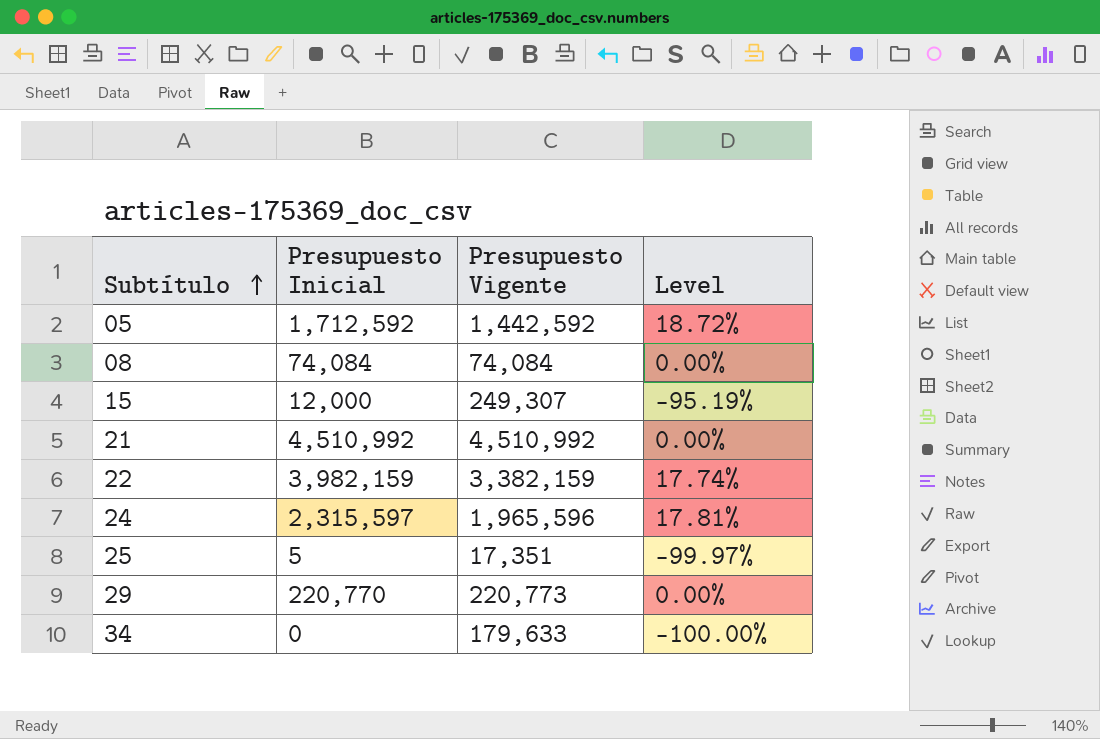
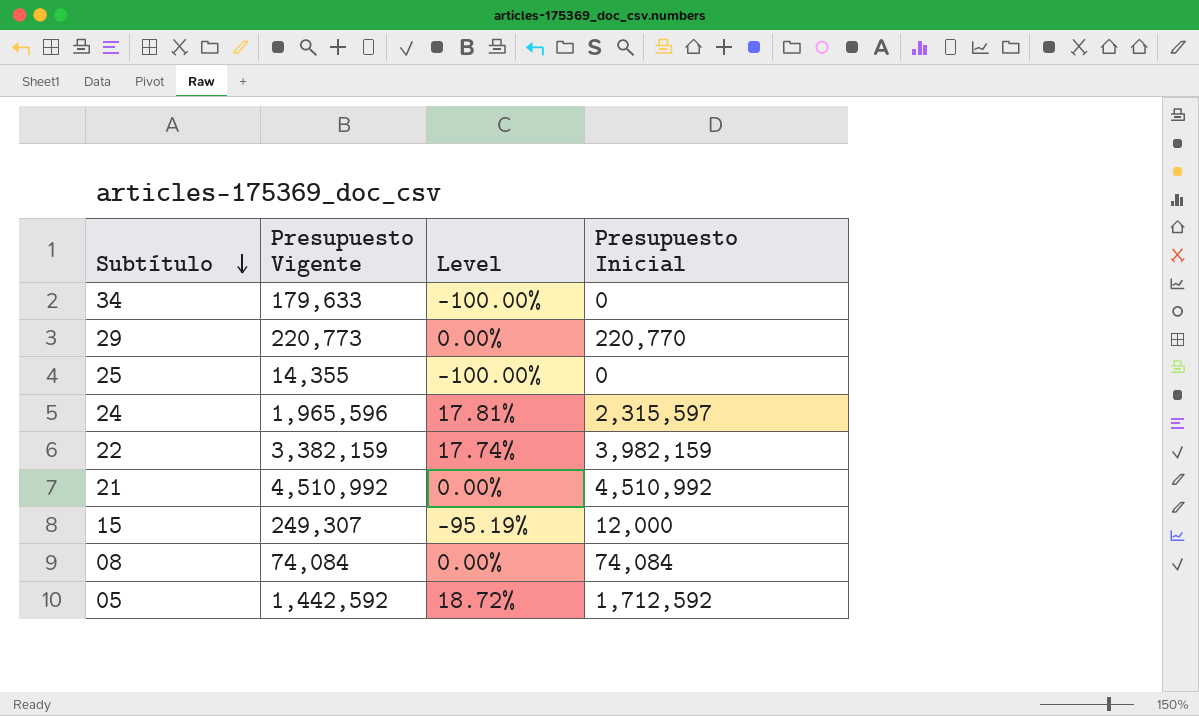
row order: Subtítulo ascending -> Subtítulo descending
column Presupuesto Inicial | position: 2 -> 4
25 | Presupuesto Vigente: 17,351 -> 14,355
25 | Level: -99.97% -> -100.00%
25 | Presupuesto Inicial: 5 -> 0

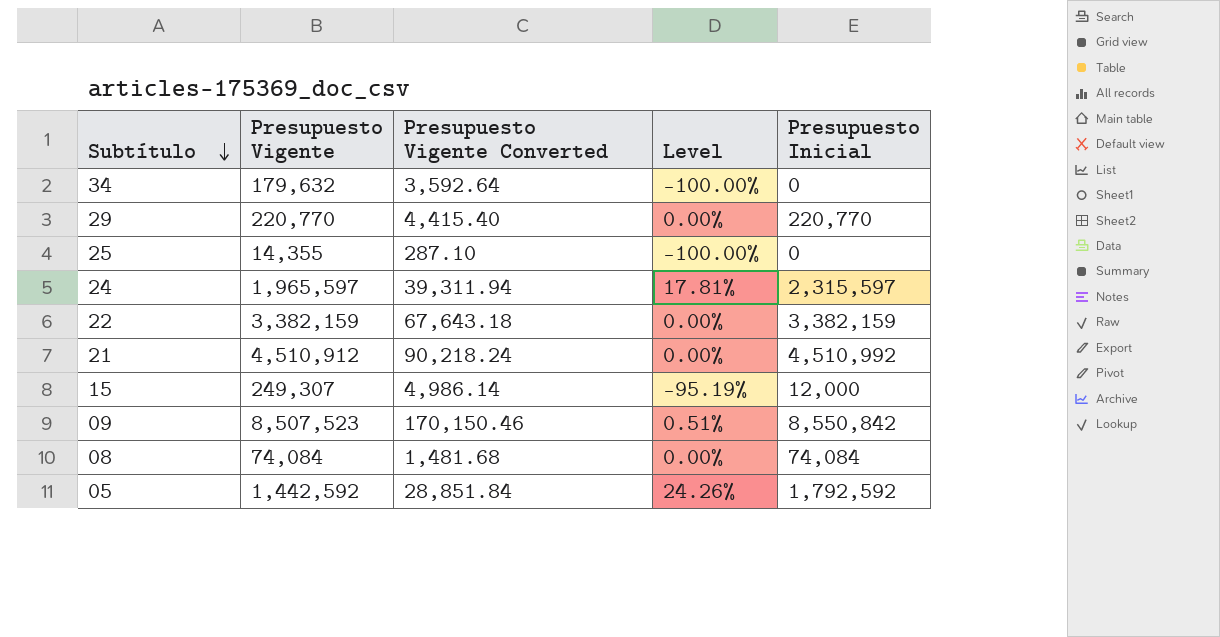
column Presupuesto Vigente Converted | formula: none -> [Presupuesto Vigente] * 0.02
34 | Presupuesto Vigente: 179,633 -> 179,632
29 | Presupuesto Vigente: 220,773 -> 220,770
24 | Presupuesto Vigente: 1,965,596 -> 1,965,597
22 | Level: 17.74% -> 0.00%
22 | Presupuesto Inicial: 3,982,159 -> 3,382,159
21 | Presupuesto Vigente: 4,510,992 -> 4,510,912
row 09: none -> 8,507,523 | 170,150.46 | 0.51% | 8,550,842
05 | Level: 18.72% -> 24.26%
05 | Presupuesto Inicial: 1,712,592 -> 1,792,592

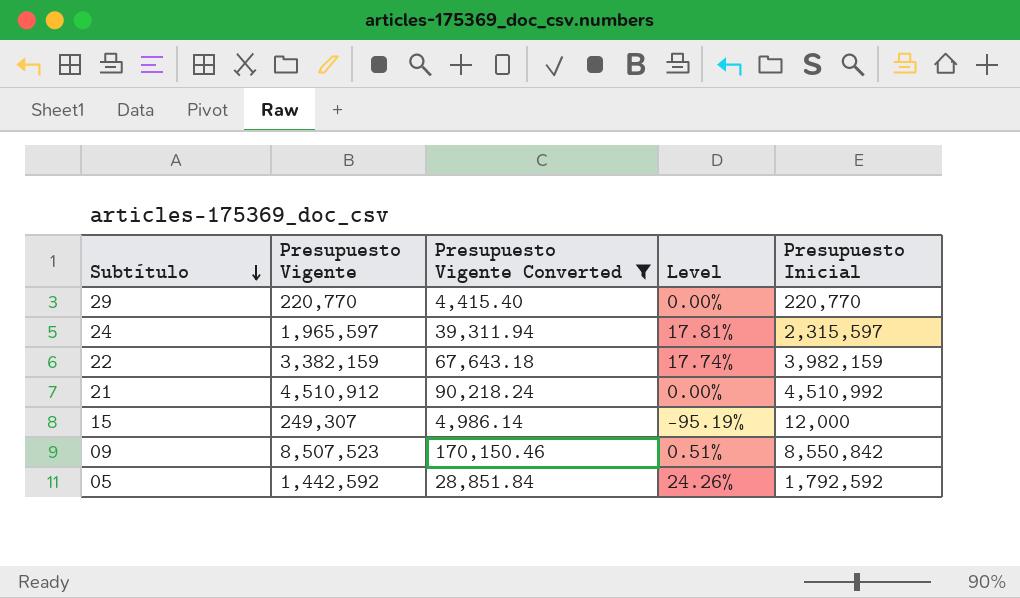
filter: none -> Presupuesto Vigente Converted >= 4,415.40
22 | Level: 0.00% -> 17.74%
22 | Presupuesto Inicial: 3,382,159 -> 3,982,159

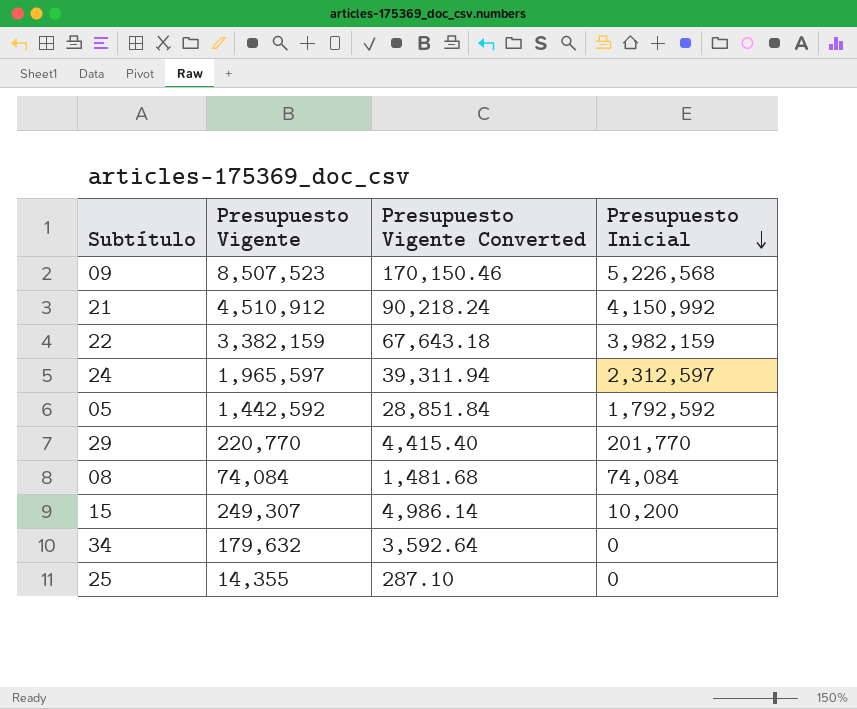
filter: Presupuesto Vigente Converted >= 4,415.40 -> none
row order: Subtítulo descending -> Presupuesto Inicial descending
column Level | formula: ([Presupuesto Inicial] - [Presupuesto Vigente]) / [Presupuesto Vigente] -> none
09 | Presupuesto Inicial: 8,550,842 -> 5,226,568
21 | Presupuesto Inicial: 4,510,992 -> 4,150,992
24 | Presupuesto Inicial: 2,315,597 -> 2,312,597
29 | Presupuesto Inicial: 220,770 -> 201,770
15 | Presupuesto Inicial: 12,000 -> 10,200

